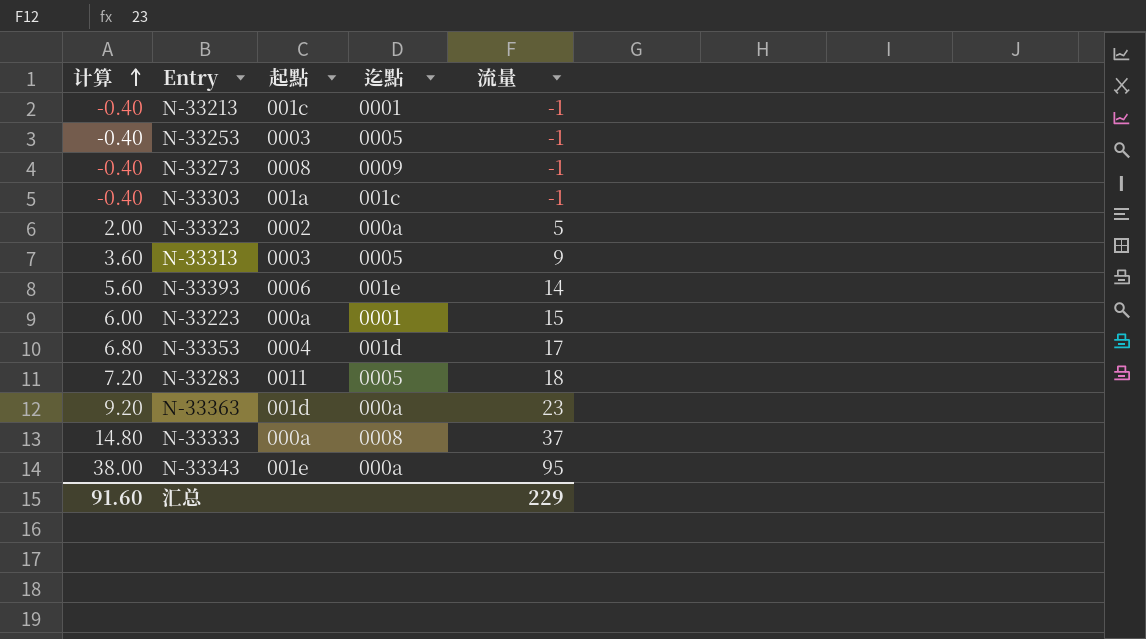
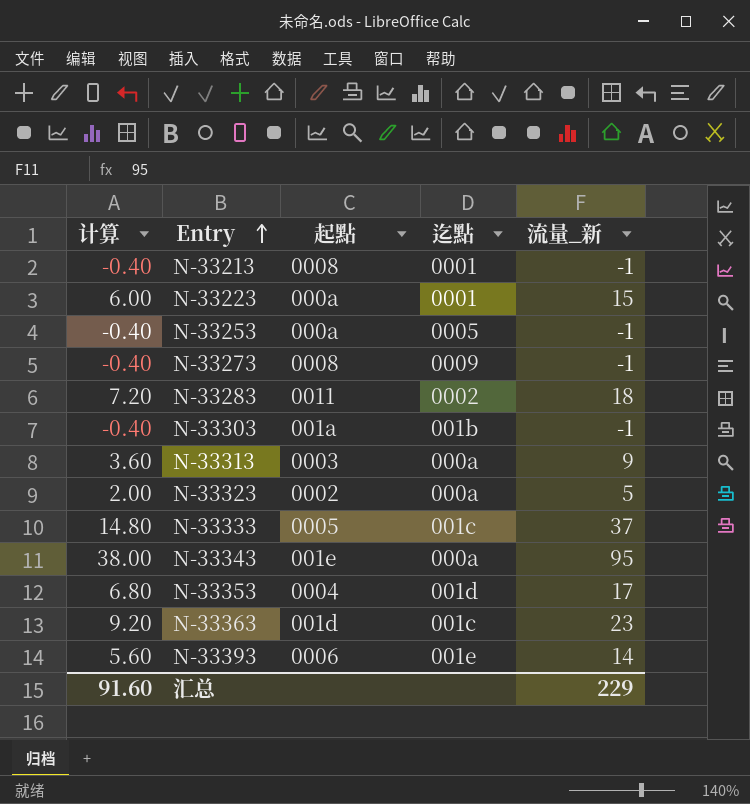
row order: 计算 ascending -> Entry ascending
column name: 流量 -> 流量_新
N-33213 | 起點: 001c -> 0008
N-33253 | 起點: 0003 -> 000a
N-33283 | 迄點: 0005 -> 0002
N-33303 | 迄點: 001c -> 001b
N-33313 | 迄點: 0005 -> 000a
N-33333 | 起點: 000a -> 0005
N-33333 | 迄點: 0008 -> 001c
N-33363 | 迄點: 000a -> 001c

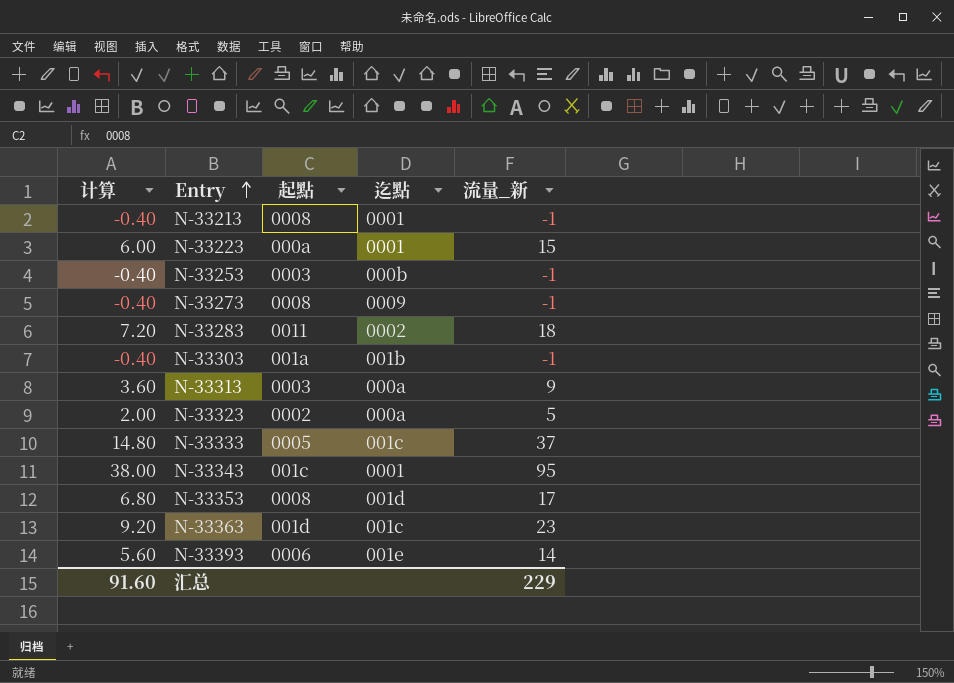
N-33253 | 起點: 000a -> 0003
N-33253 | 迄點: 0005 -> 000b
N-33343 | 起點: 001e -> 001c
N-33343 | 迄點: 000a -> 0001
N-33353 | 起點: 0004 -> 0008

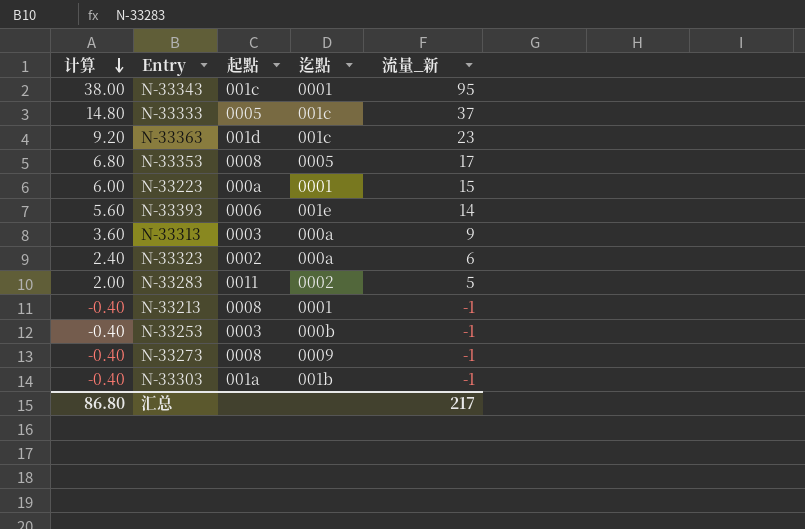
row order: Entry ascending -> 计算 descending
N-33353 | 迄點: 001d -> 0005
N-33323 | 计算: 2.00 -> 2.40
N-33323 | 流量_新: 5 -> 6
N-33283 | 计算: 7.20 -> 2.00
N-33283 | 流量_新: 18 -> 5
汇总 | 计算: 91.60 -> 86.80
汇总 | 流量_新: 229 -> 217

